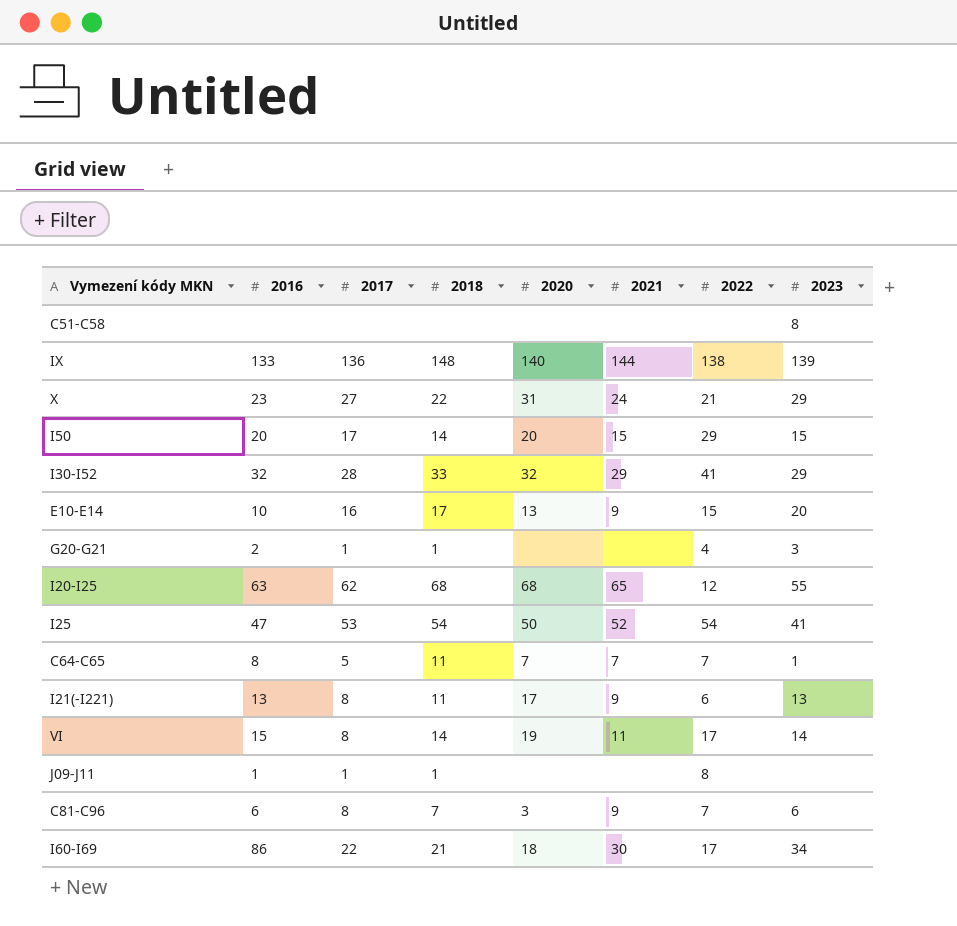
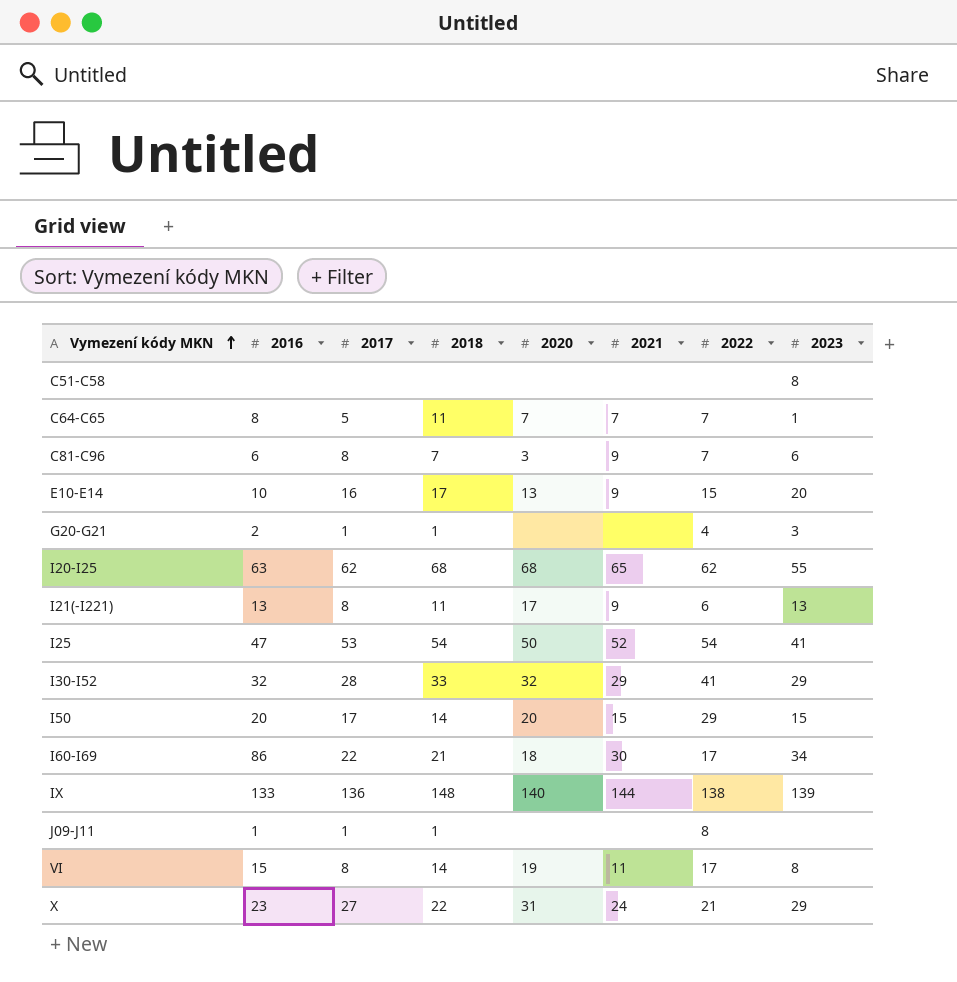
row order: none -> Vymezení kódy MKN ascending
I20-I25 | 2022: 12 -> 62
VI | 2023: 14 -> 8

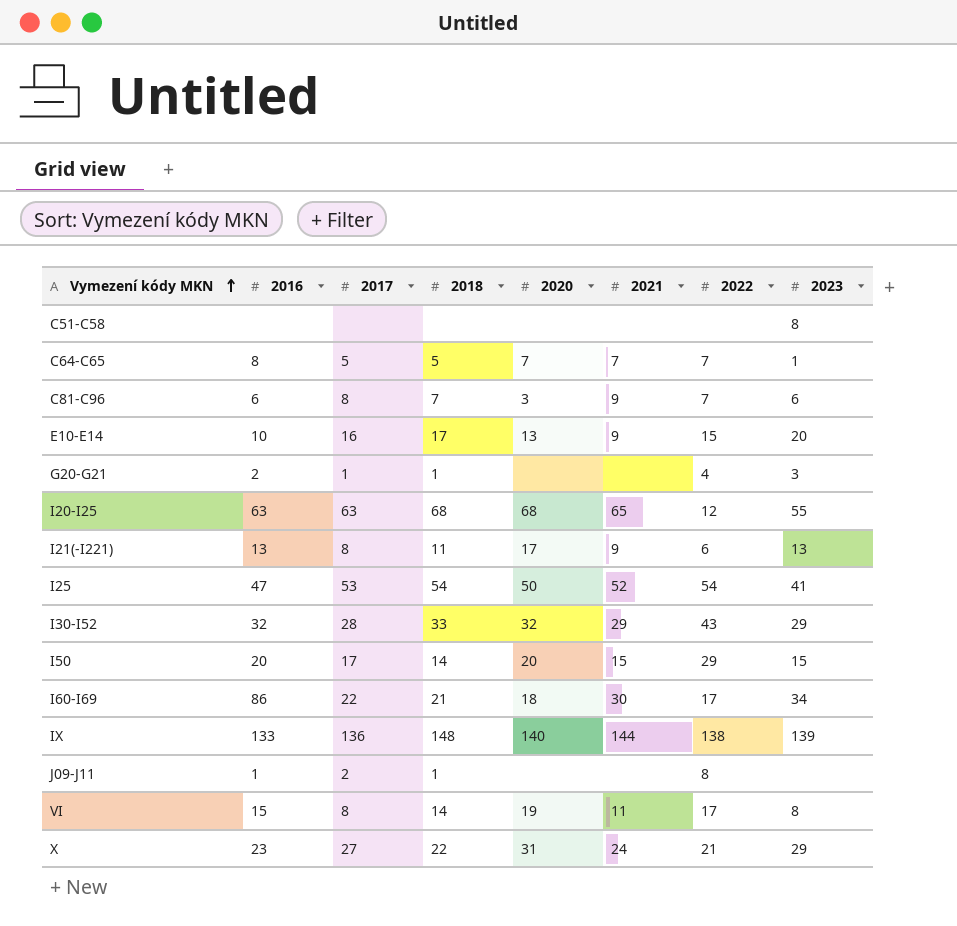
C64-C65 | 2018: 11 -> 5
I20-I25 | 2017: 62 -> 63
I20-I25 | 2022: 62 -> 12
I30-I52 | 2022: 41 -> 43
J09-J11 | 2017: 1 -> 2

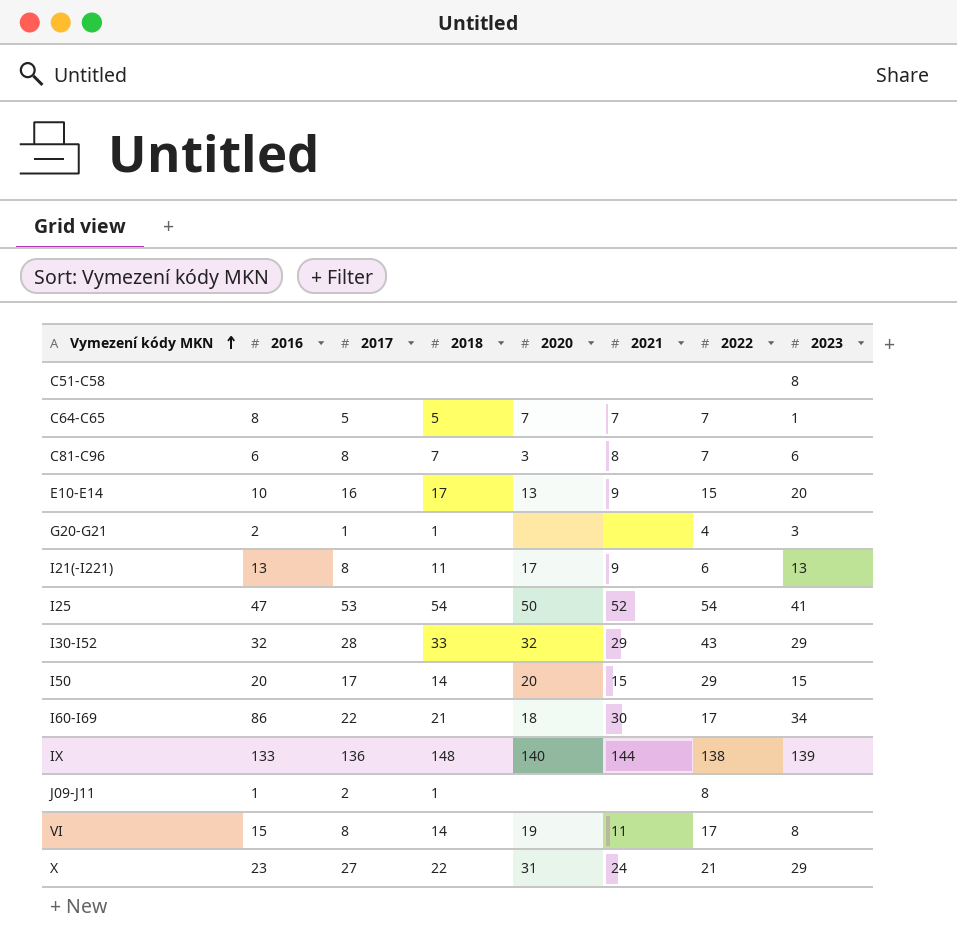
row I20-I25: 63 | 63 | 68 | 68 | 65 | 12 | 55 -> none
C81-C96 | 2021: 9 -> 8

